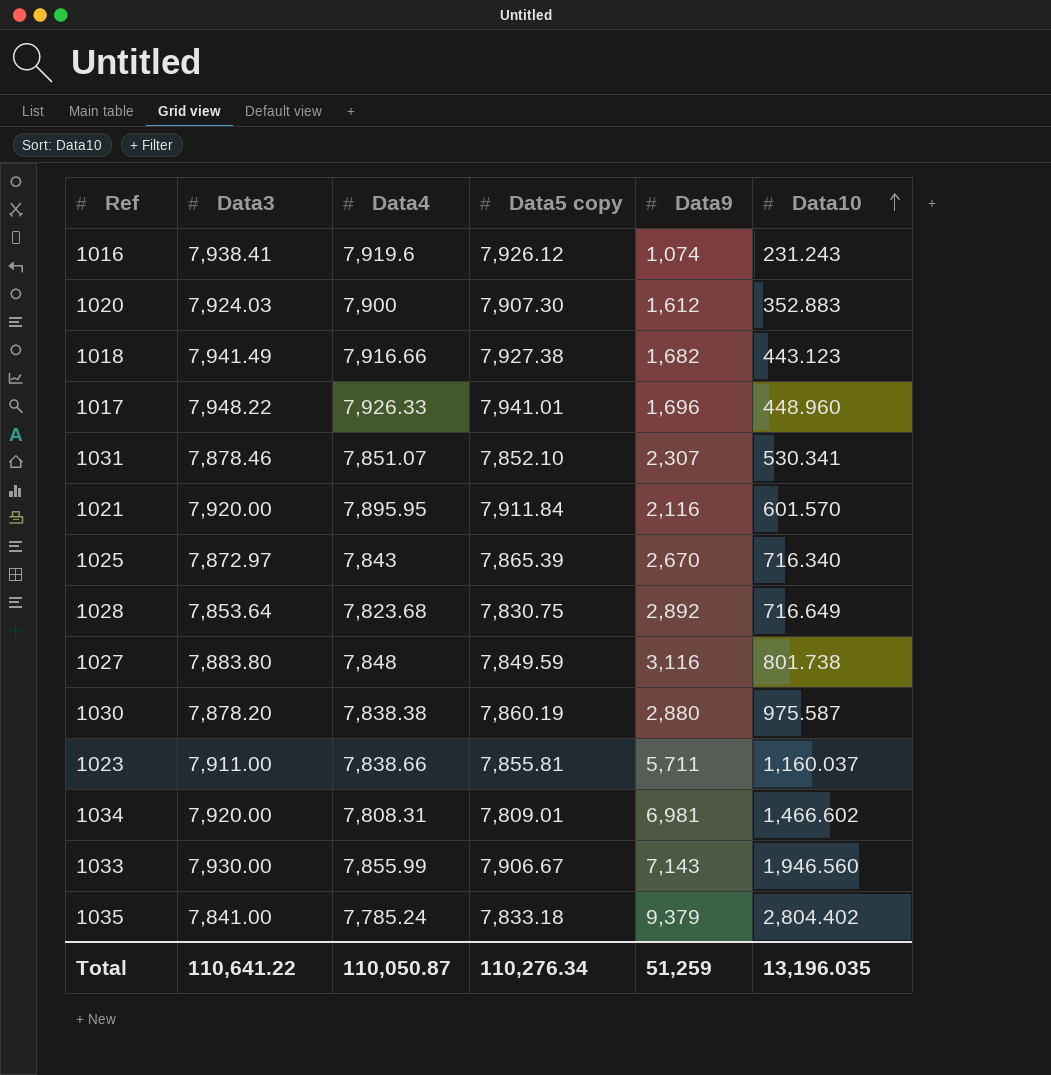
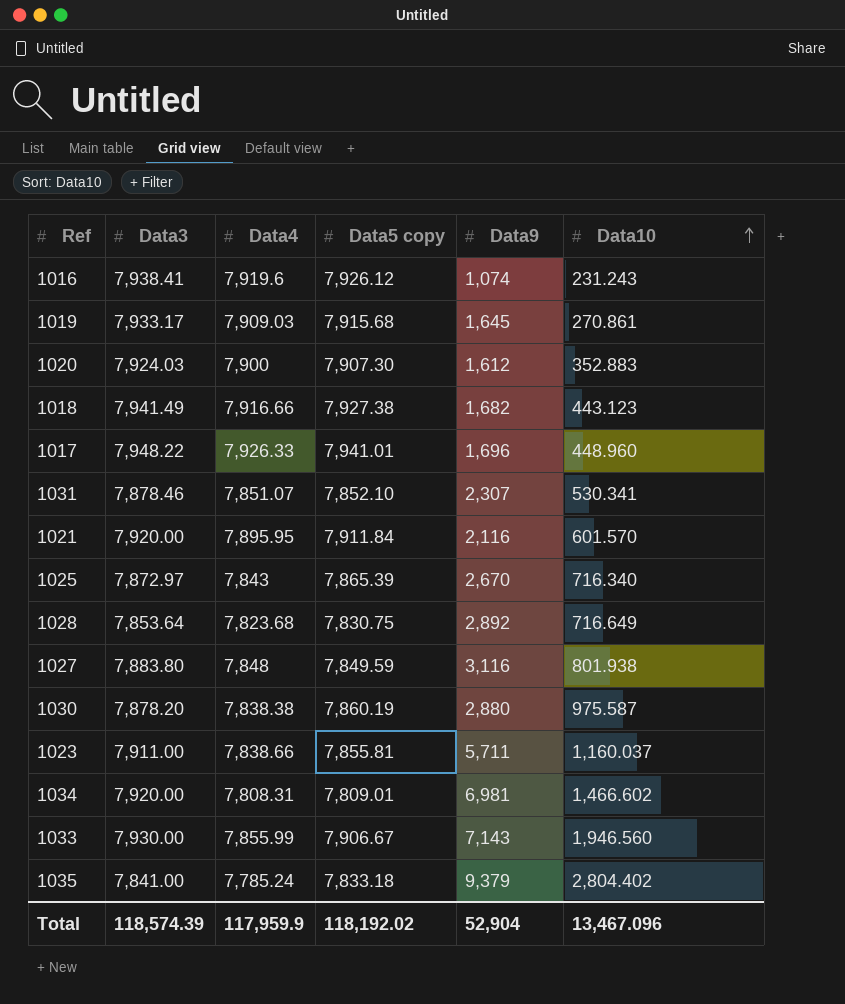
row 1019: none -> 7,933.17 | 7,909.03 | 7,915.68 | 1,645 | 270.861
1027 | Data10: 801.738 -> 801.938
Total | Data3: 110,641.22 -> 118,574.39
Total | Data4: 110,050.87 -> 117,959.9
Total | Data5 copy: 110,276.34 -> 118,192.02
Total | Data9: 51,259 -> 52,904
Total | Data10: 13,196.035 -> 13,467.096

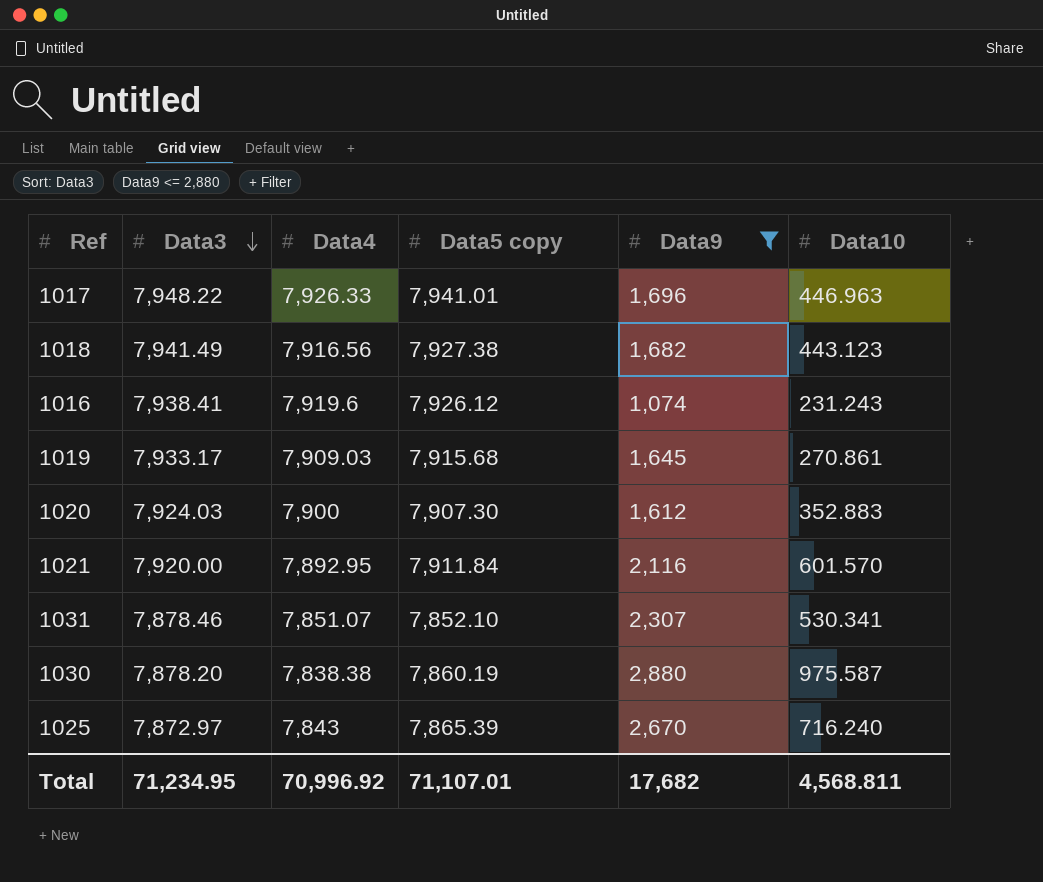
filter: none -> Data9 <= 2,880
row order: Data10 ascending -> Data3 descending
1017 | Data10: 448.960 -> 446.963
1018 | Data4: 7,916.66 -> 7,916.56
1021 | Data4: 7,895.95 -> 7,892.95
1025 | Data10: 716.340 -> 716.240
Total | Data3: 118,574.39 -> 71,234.95
Total | Data4: 117,959.9 -> 70,996.92
Total | Data5 copy: 118,192.02 -> 71,107.01
Total | Data9: 52,904 -> 17,682
Total | Data10: 13,467.096 -> 4,568.811

